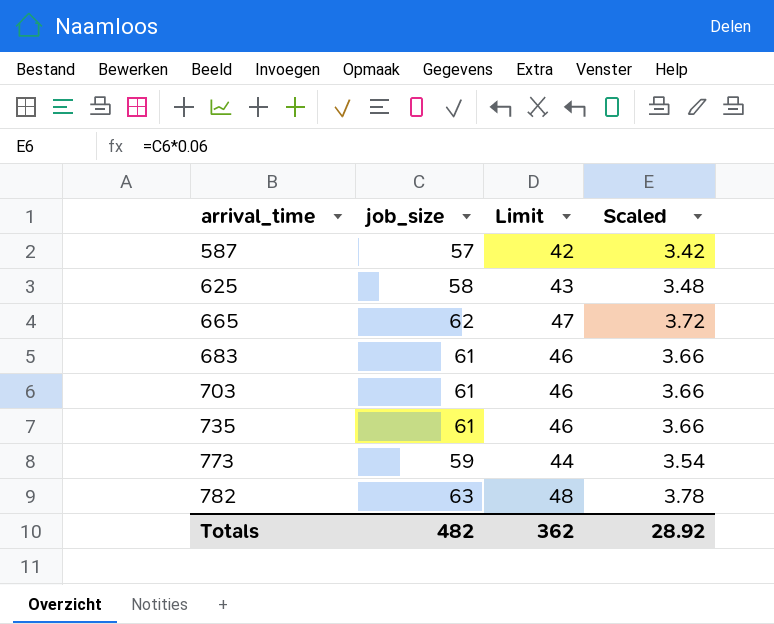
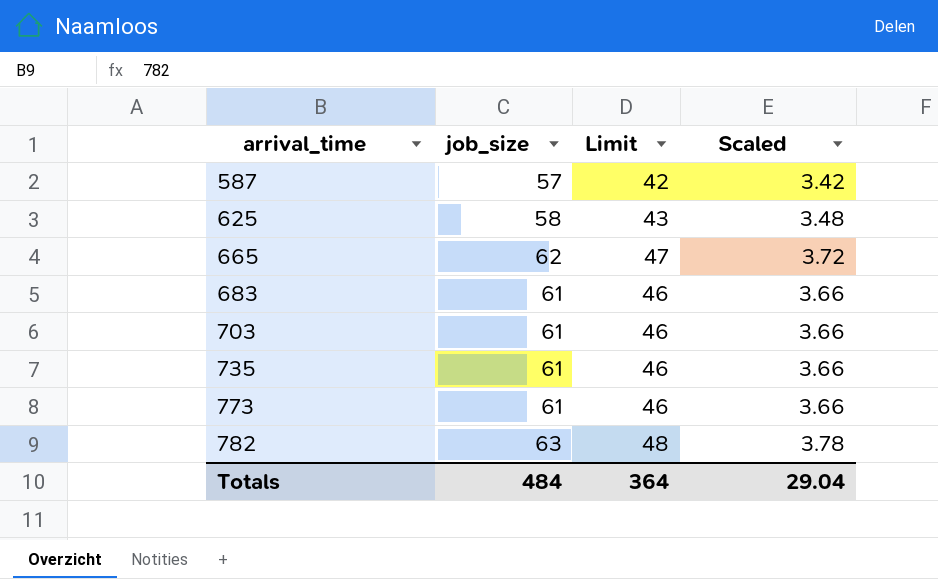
773 | job_size: 59 -> 61
773 | Limit: 44 -> 46
773 | Scaled: 3.54 -> 3.66
Totals | job_size: 482 -> 484
Totals | Limit: 362 -> 364
Totals | Scaled: 28.92 -> 29.04

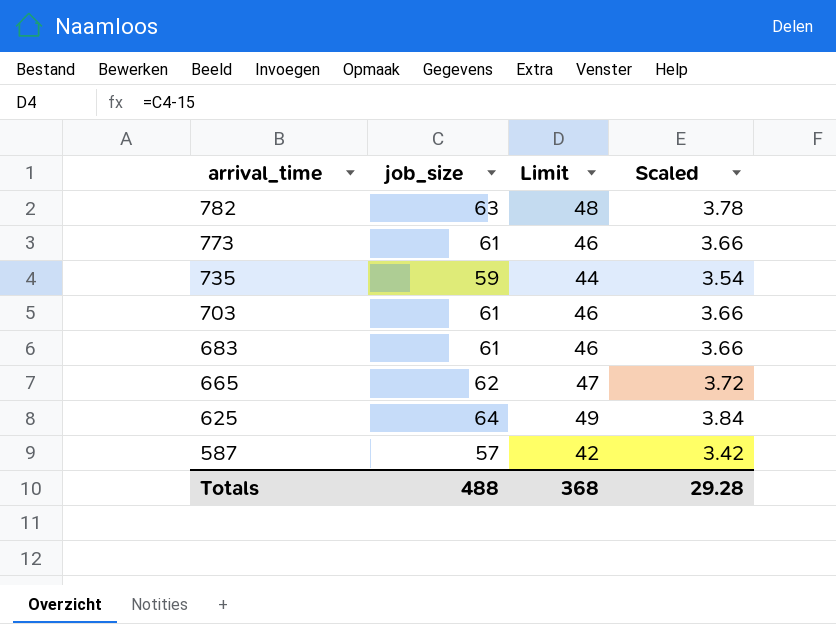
row order: arrival_time ascending -> arrival_time descending
735 | job_size: 61 -> 59
735 | Limit: 46 -> 44
735 | Scaled: 3.66 -> 3.54
625 | job_size: 58 -> 64
625 | Limit: 43 -> 49
625 | Scaled: 3.48 -> 3.84
Totals | job_size: 484 -> 488
Totals | Limit: 364 -> 368
Totals | Scaled: 29.04 -> 29.28

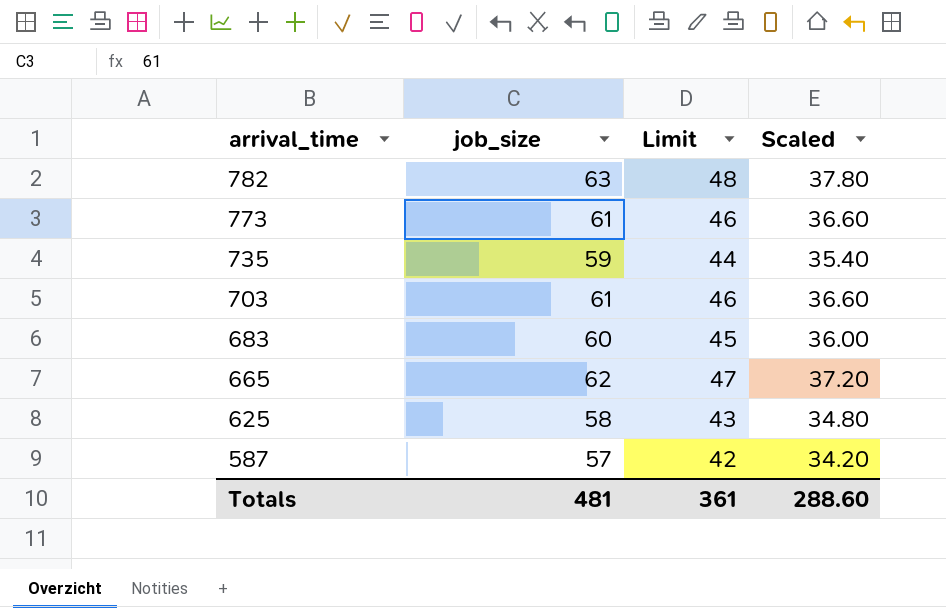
column Scaled | formula: [job_size] * 0.06 -> [job_size] * 0.6
683 | job_size: 61 -> 60
683 | Limit: 46 -> 45
625 | job_size: 64 -> 58
625 | Limit: 49 -> 43
Totals | job_size: 488 -> 481
Totals | Limit: 368 -> 361
Totals | Scaled: 29.28 -> 288.60

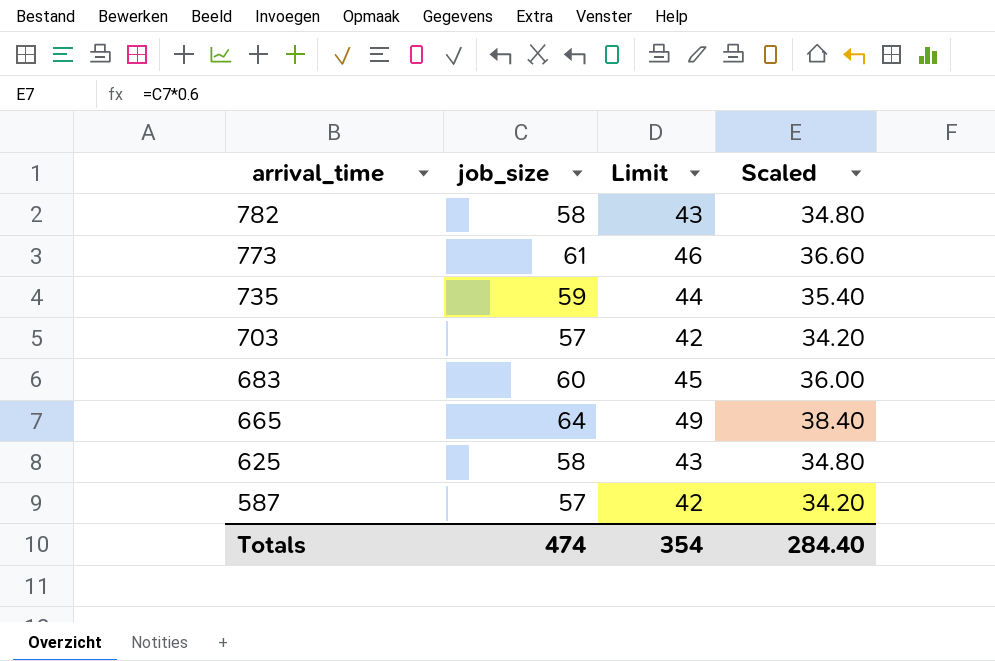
782 | job_size: 63 -> 58
782 | Limit: 48 -> 43
782 | Scaled: 37.80 -> 34.80
703 | job_size: 61 -> 57
703 | Limit: 46 -> 42
703 | Scaled: 36.60 -> 34.20
665 | job_size: 62 -> 64
665 | Limit: 47 -> 49
665 | Scaled: 37.20 -> 38.40
Totals | job_size: 481 -> 474
Totals | Limit: 361 -> 354
Totals | Scaled: 288.60 -> 284.40

